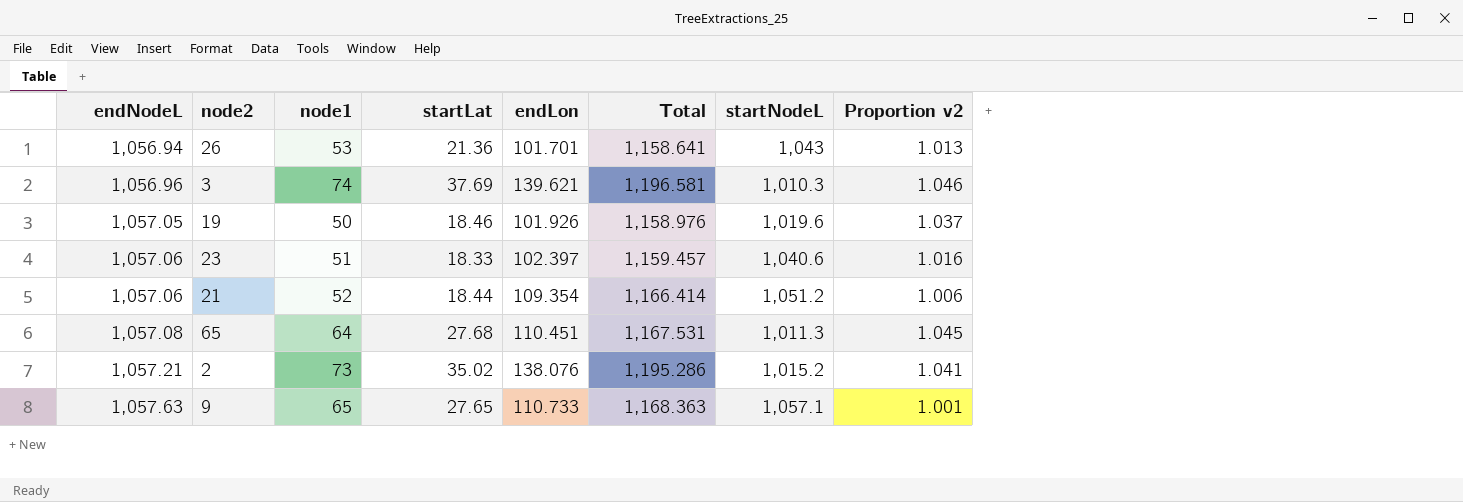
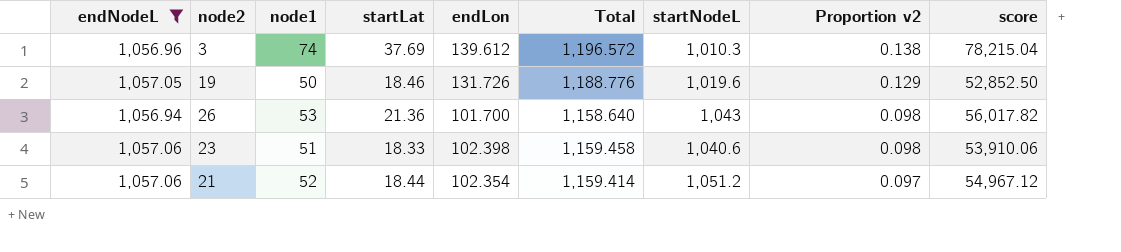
filter: none -> endNodeL <= 1,057.06
row order: endNodeL ascending -> Proportion v2 descending
column Proportion v2 | formula: [endNodeL] / [startNodeL] -> [endLon] / [startNodeL]
column score | formula: none -> [endNodeL] * [node1]
3 | endLon: 139.621 -> 139.612
3 | Total: 1,196.581 -> 1,196.572
19 | endLon: 101.926 -> 131.726
19 | Total: 1,158.976 -> 1,188.776
26 | endLon: 101.701 -> 101.700
26 | Total: 1,158.641 -> 1,158.640
23 | endLon: 102.397 -> 102.398
23 | Total: 1,159.457 -> 1,159.458
21 | endLon: 109.354 -> 102.354
21 | Total: 1,166.414 -> 1,159.414

